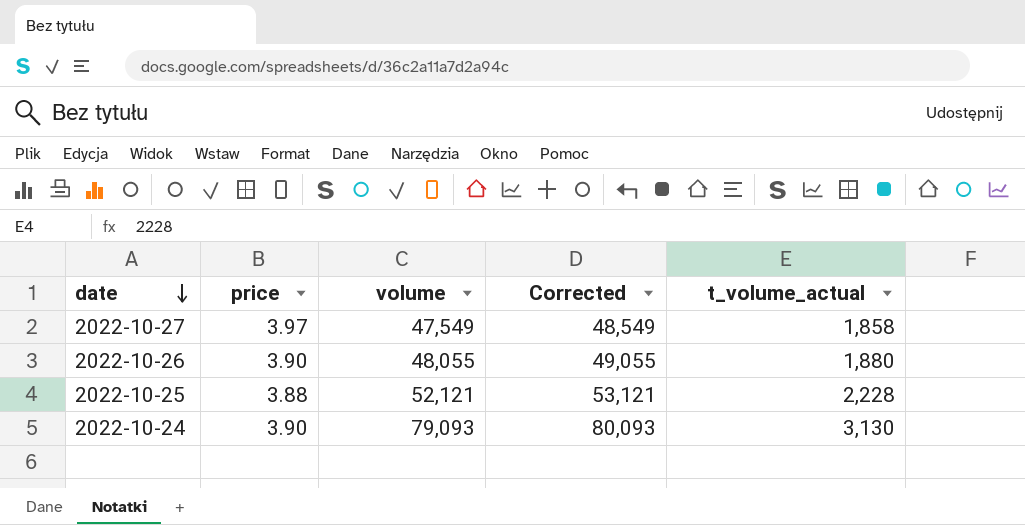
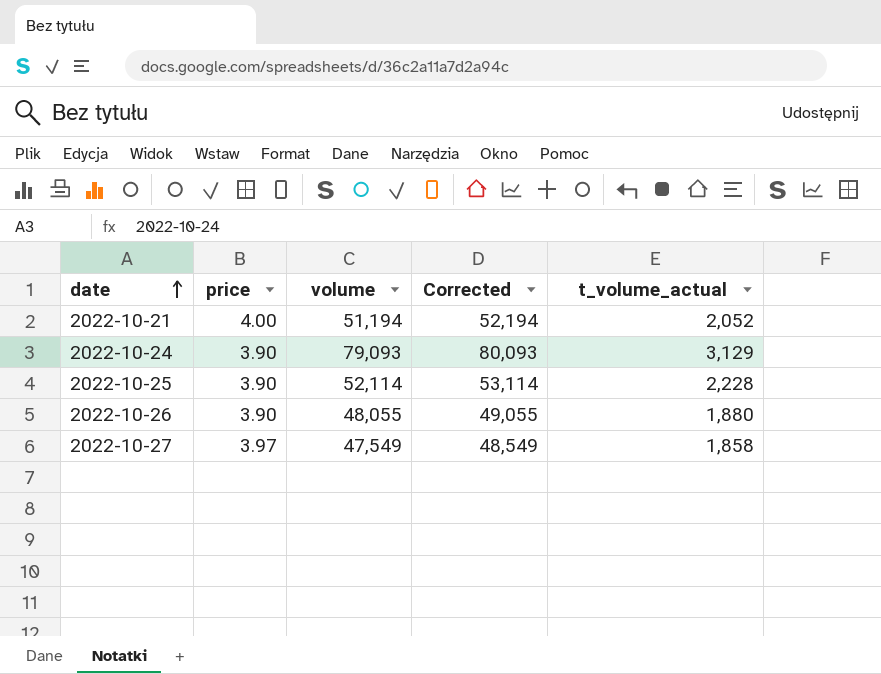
row order: date descending -> date ascending
row 2022-10-21: none -> 4.00 | 51,194 | 52,194 | 2,052
2022-10-24 | t_volume_actual: 3,130 -> 3,129
2022-10-25 | price: 3.88 -> 3.90
2022-10-25 | volume: 52,121 -> 52,114
2022-10-25 | Corrected: 53,121 -> 53,114

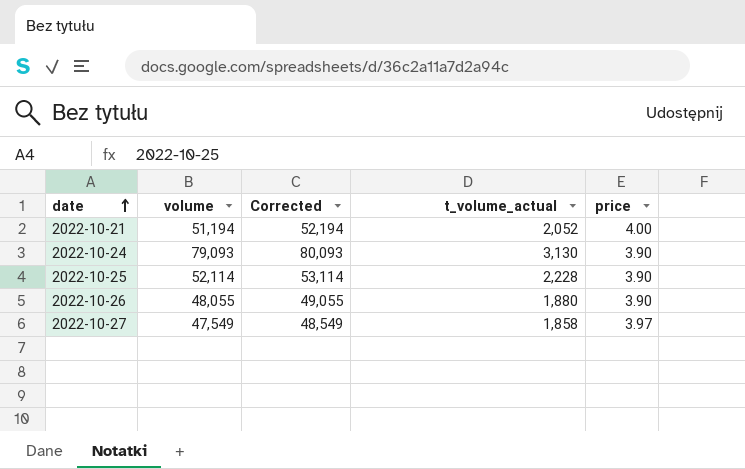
column price | position: 2 -> 5
2022-10-24 | t_volume_actual: 3,129 -> 3,130

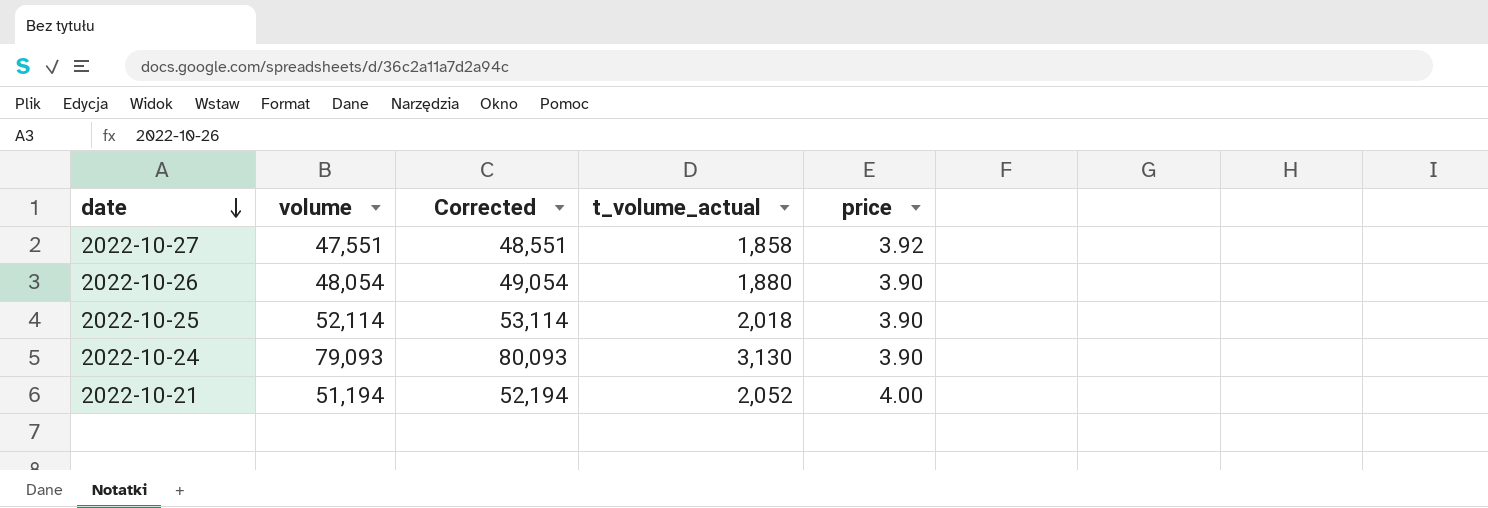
row order: date ascending -> date descending
2022-10-27 | volume: 47,549 -> 47,551
2022-10-27 | Corrected: 48,549 -> 48,551
2022-10-27 | price: 3.97 -> 3.92
2022-10-26 | volume: 48,055 -> 48,054
2022-10-26 | Corrected: 49,055 -> 49,054
2022-10-25 | t_volume_actual: 2,228 -> 2,018

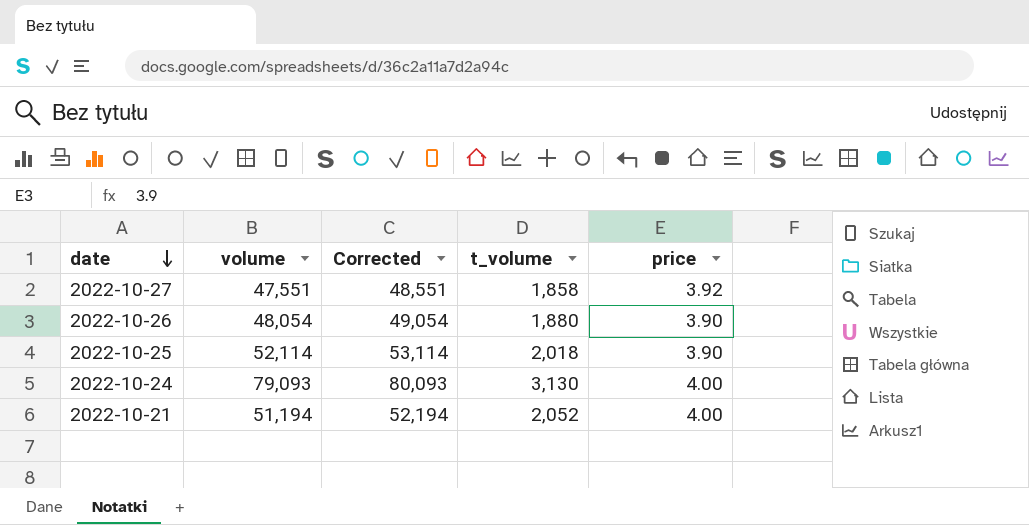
column name: t_volume_actual -> t_volume
2022-10-24 | price: 3.90 -> 4.00

